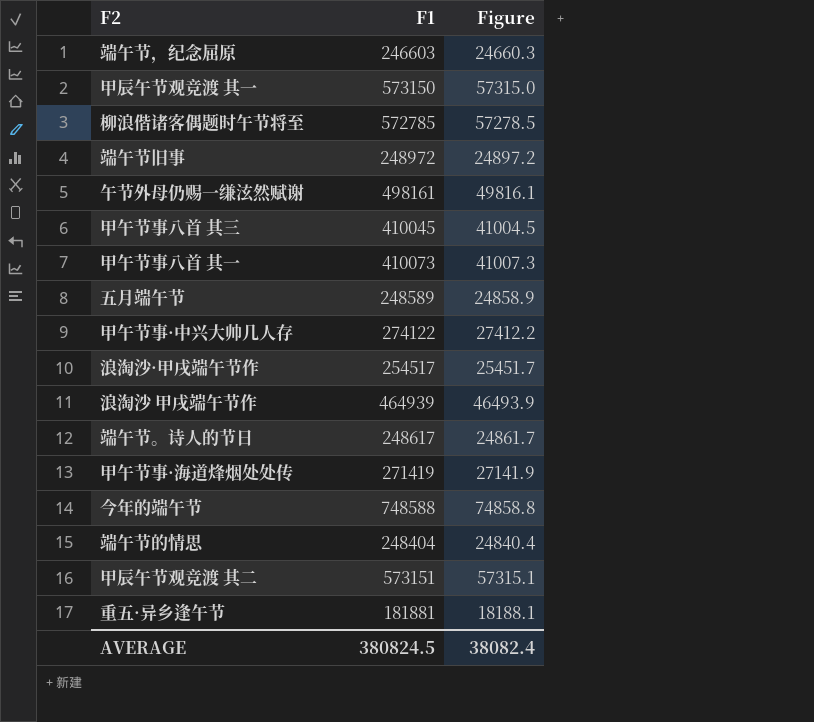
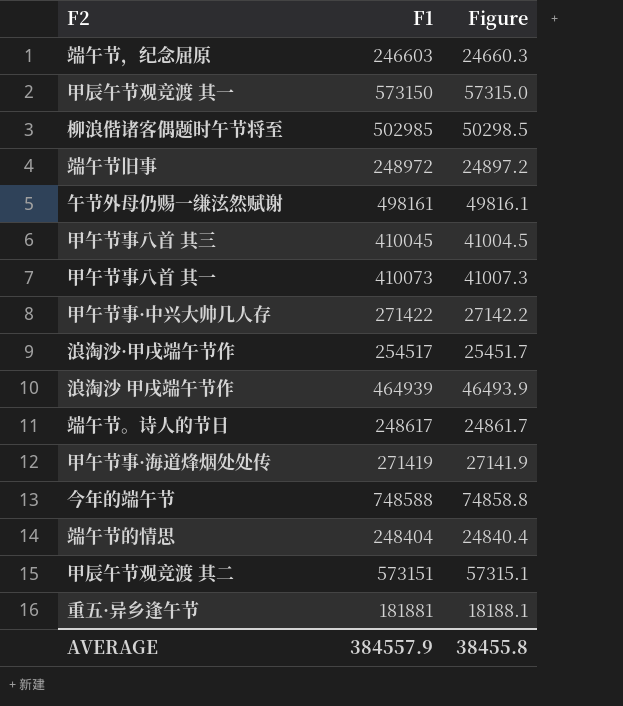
row 五月端午节: 248589 | 24858.9 -> none
柳浪偕诸客偶题时午节将至 | F1: 572785 -> 502985
柳浪偕诸客偶题时午节将至 | Figure: 57278.5 -> 50298.5
甲午节事·中兴大帅几人存 | F1: 274122 -> 271422
甲午节事·中兴大帅几人存 | Figure: 27412.2 -> 27142.2
AVERAGE | F1: 380824.5 -> 384557.9
AVERAGE | Figure: 38082.4 -> 38455.8

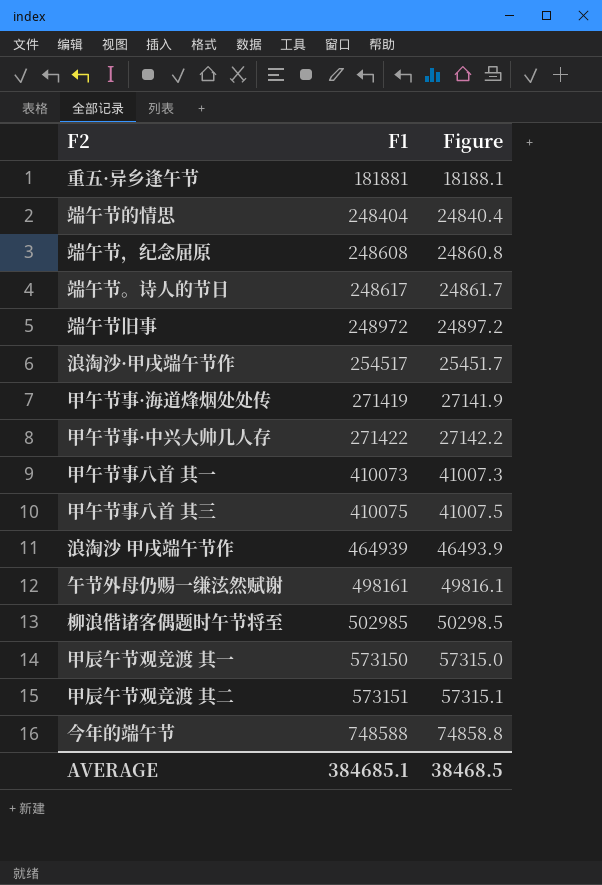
row order: none -> F1 ascending
端午节，纪念屈原 | F1: 246603 -> 248608
端午节，纪念屈原 | Figure: 24660.3 -> 24860.8
甲午节事八首 其三 | F1: 410045 -> 410075
甲午节事八首 其三 | Figure: 41004.5 -> 41007.5
AVERAGE | F1: 384557.9 -> 384685.1
AVERAGE | Figure: 38455.8 -> 38468.5

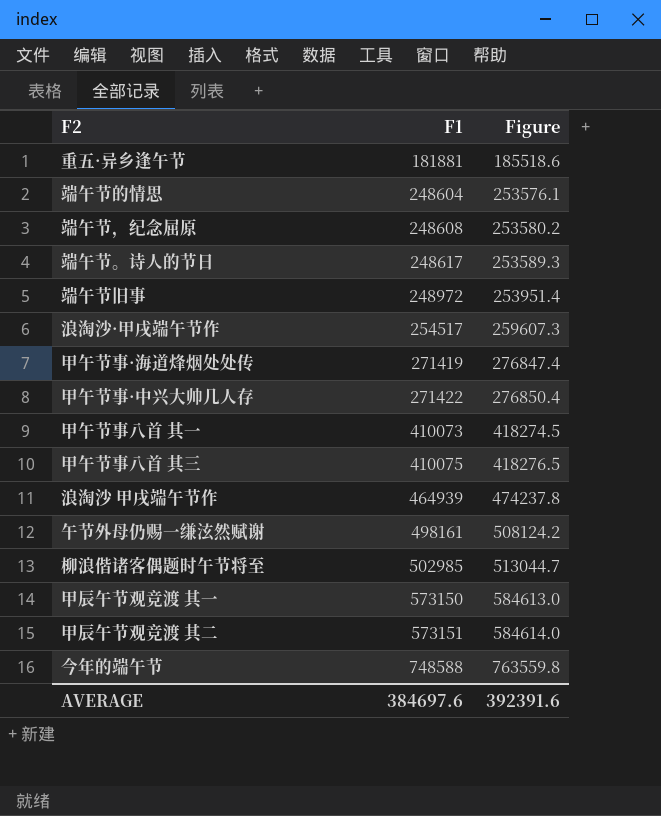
column Figure | formula: [F1] * 0.1 -> [F1] * 1.02
端午节的情思 | F1: 248404 -> 248604
AVERAGE | F1: 384685.1 -> 384697.6
AVERAGE | Figure: 38468.5 -> 392391.6

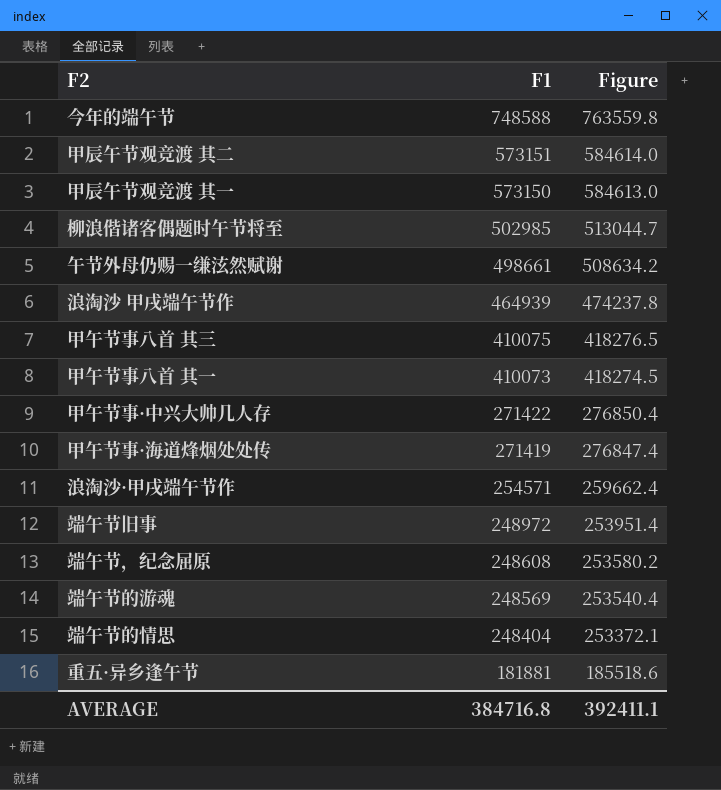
row order: F1 ascending -> F1 descending
row 端午节。诗人的节日: 248617 | 253589.3 -> none
午节外母仍赐一缣泫然赋谢 | F1: 498161 -> 498661
午节外母仍赐一缣泫然赋谢 | Figure: 508124.2 -> 508634.2
浪淘沙·甲戌端午节作 | F1: 254517 -> 254571
浪淘沙·甲戌端午节作 | Figure: 259607.3 -> 259662.4
row 端午节的游魂: none -> 248569 | 253540.4
端午节的情思 | F1: 248604 -> 248404
端午节的情思 | Figure: 253576.1 -> 253372.1
AVERAGE | F1: 384697.6 -> 384716.8
AVERAGE | Figure: 392391.6 -> 392411.1

